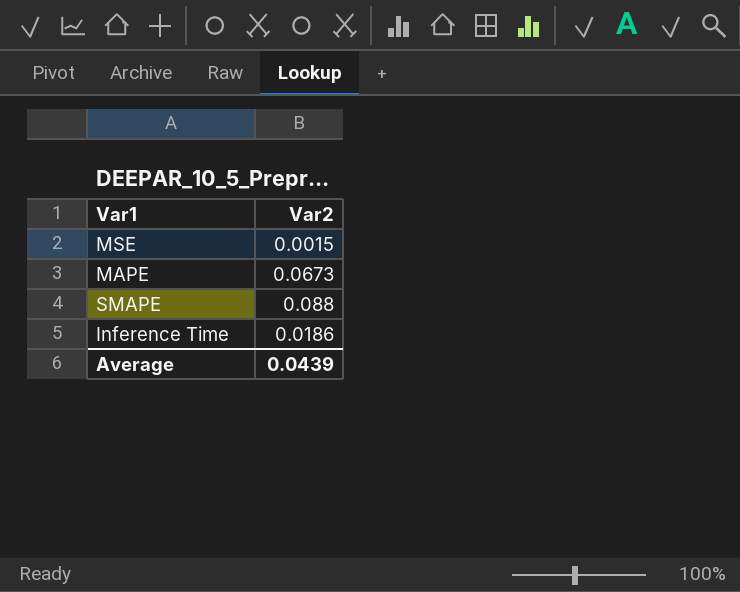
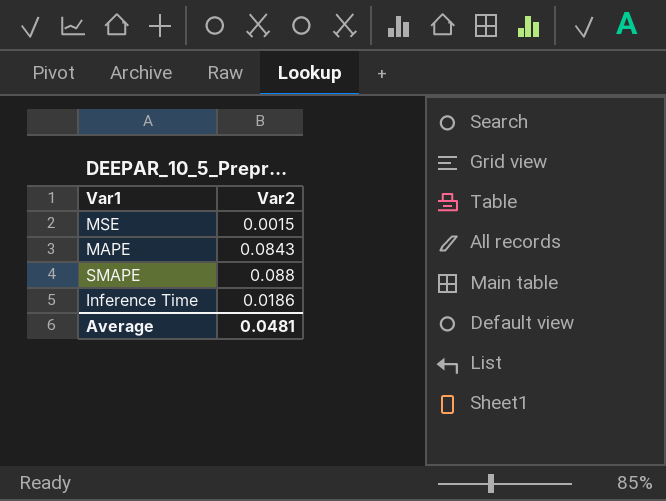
MAPE | Var2: 0.0673 -> 0.0843
Average | Var2: 0.0439 -> 0.0481

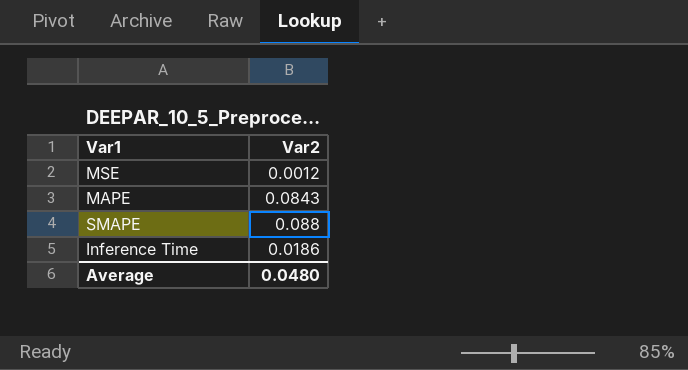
MSE | Var2: 0.0015 -> 0.0012
Average | Var2: 0.0481 -> 0.0480

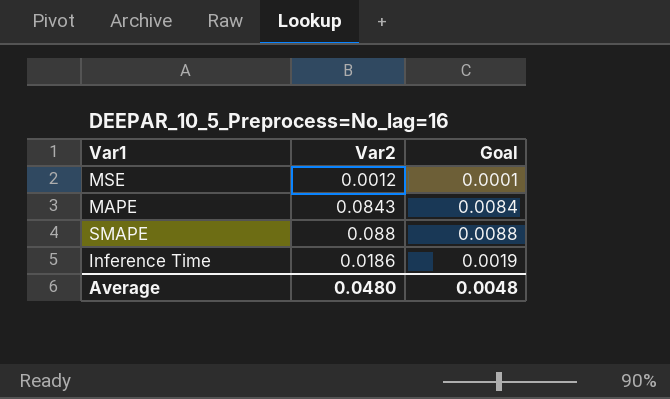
column Goal | formula: none -> [Var2] * 0.1

